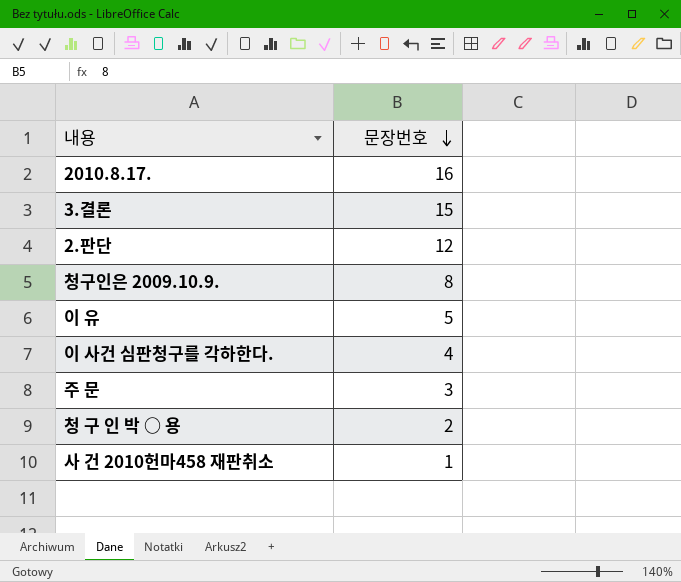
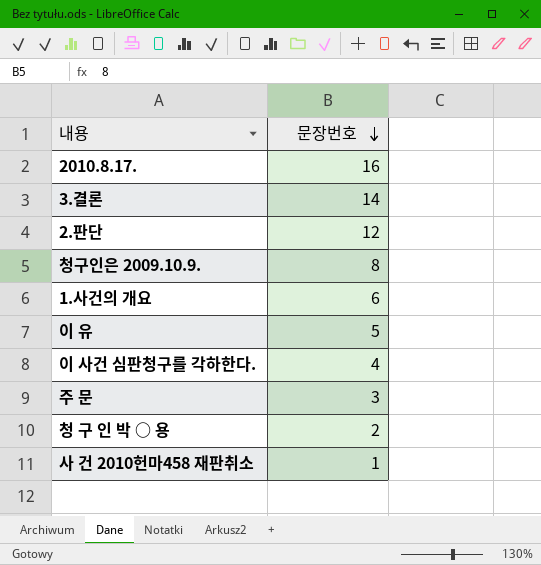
3.결론 | 문장번호: 15 -> 14
row 1.사건의 개요: none -> 6

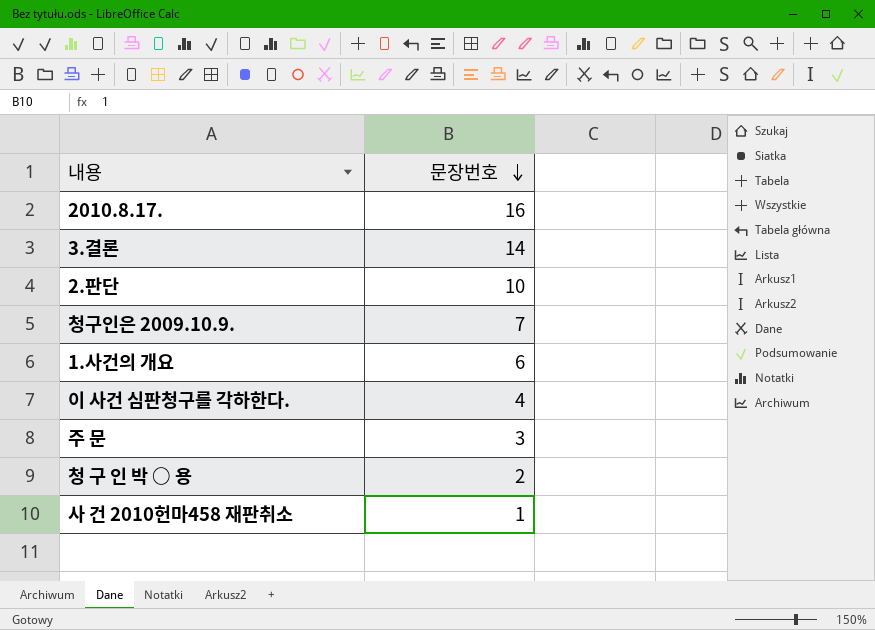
row 이 유: 5 -> none
2.판단 | 문장번호: 12 -> 10
청구인은 2009.10.9. | 문장번호: 8 -> 7

